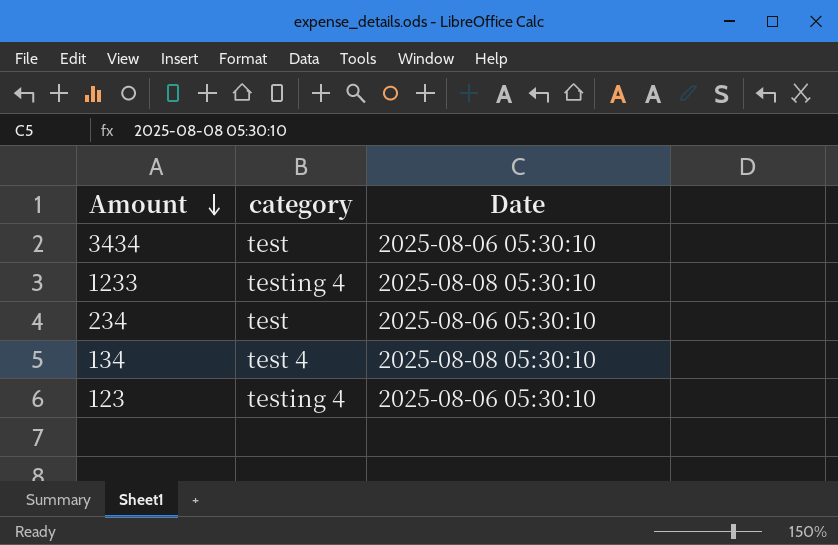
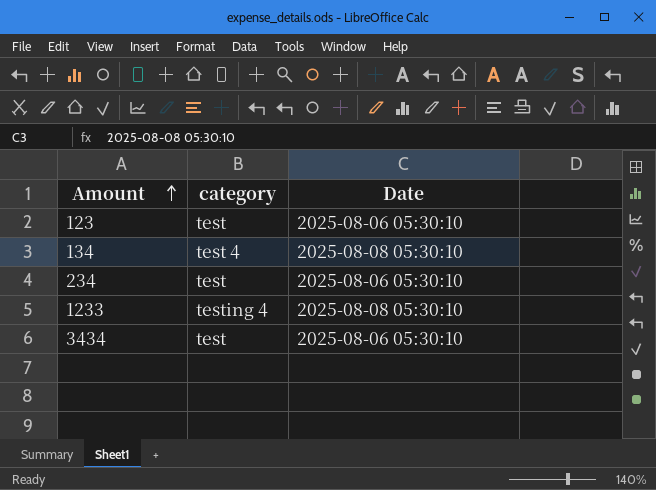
row order: Amount descending -> Amount ascending
123 | category: testing 4 -> test

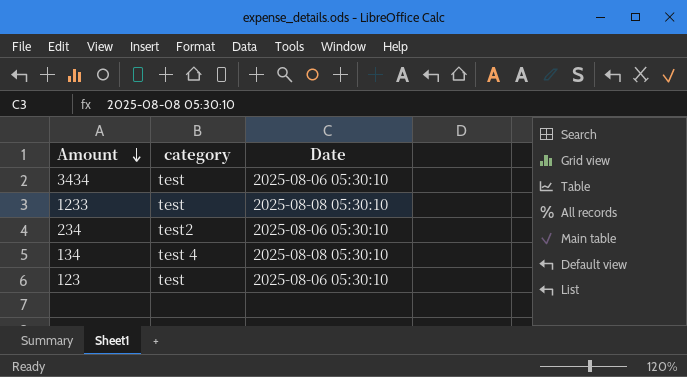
row order: Amount ascending -> Amount descending
1233 | category: testing 4 -> test
234 | category: test -> test2

